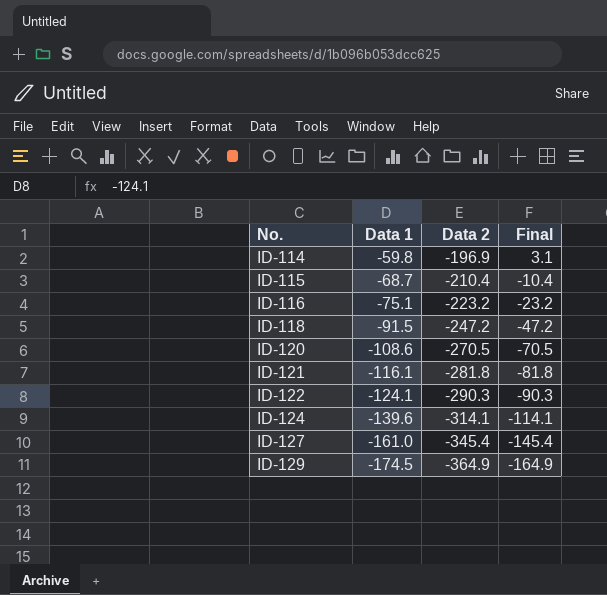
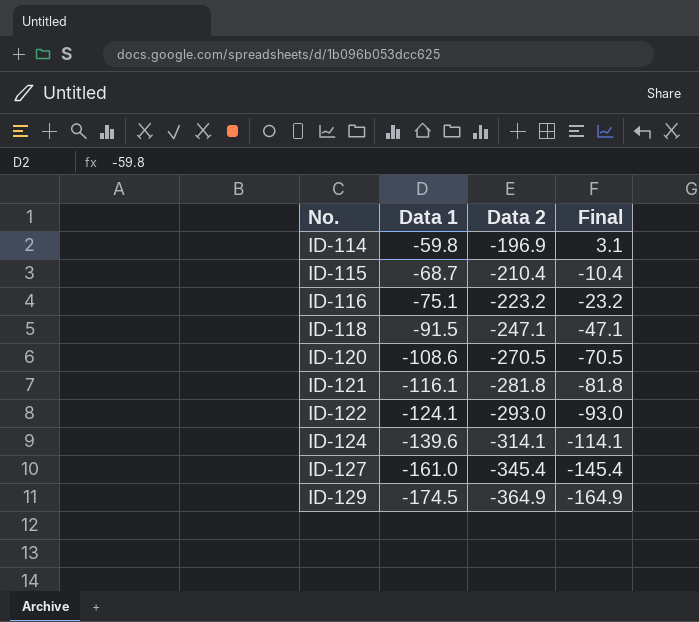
ID-118 | Data 2: -247.2 -> -247.1
ID-118 | Final: -47.2 -> -47.1
ID-122 | Data 2: -290.3 -> -293.0
ID-122 | Final: -90.3 -> -93.0

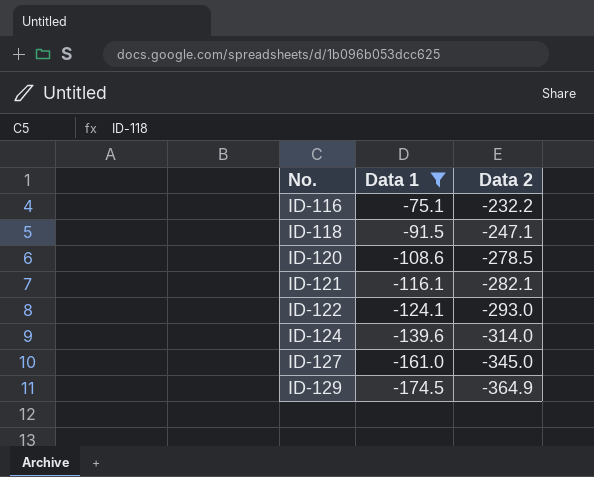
filter: none -> Data 1 <= -75.1
column Final | formula: [Data 2] + 200 -> none
ID-116 | Data 2: -223.2 -> -232.2
ID-120 | Data 2: -270.5 -> -278.5
ID-121 | Data 2: -281.8 -> -282.1
ID-124 | Data 2: -314.1 -> -314.0
ID-127 | Data 2: -345.4 -> -345.0

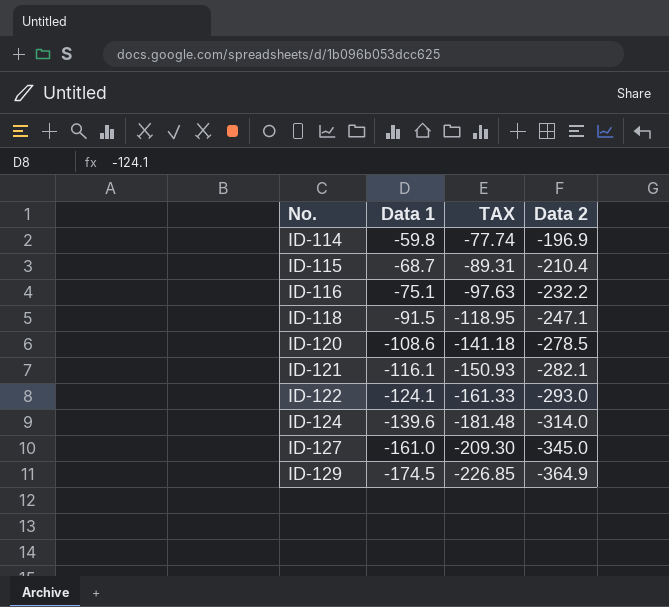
filter: Data 1 <= -75.1 -> none
column TAX | formula: none -> [Data 1] * 1.3

